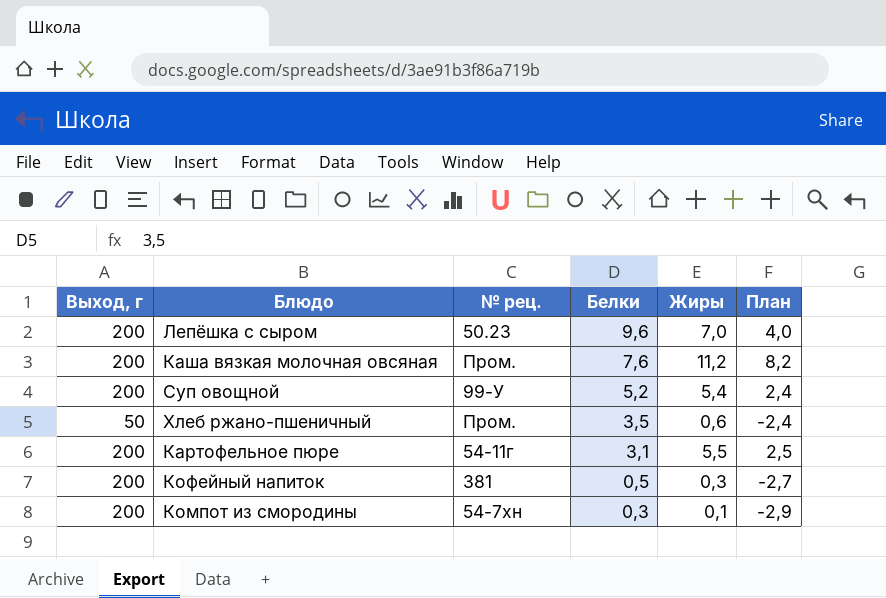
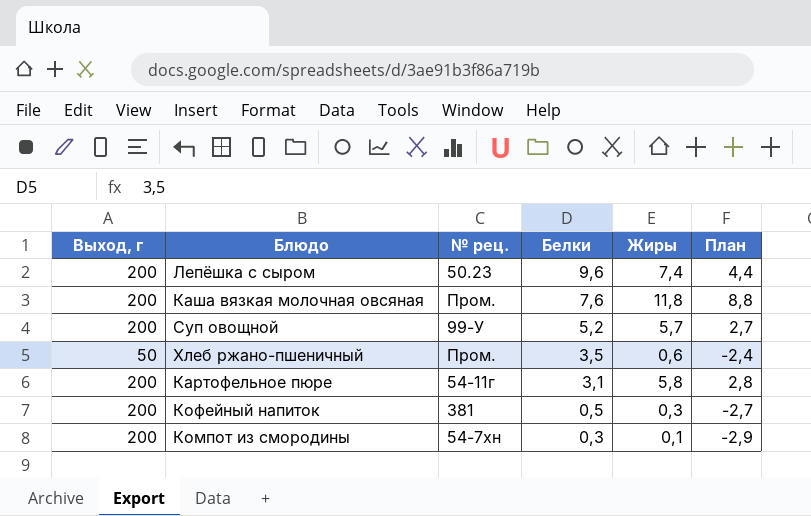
Лепёшка с сыром | Жиры: 7,0 -> 7,4
Лепёшка с сыром | План: 4,0 -> 4,4
Каша вязкая молочная овсяная | Жиры: 11,2 -> 11,8
Каша вязкая молочная овсяная | План: 8,2 -> 8,8
Суп овощной | Жиры: 5,4 -> 5,7
Суп овощной | План: 2,4 -> 2,7
Картофельное пюре | Жиры: 5,5 -> 5,8
Картофельное пюре | План: 2,5 -> 2,8

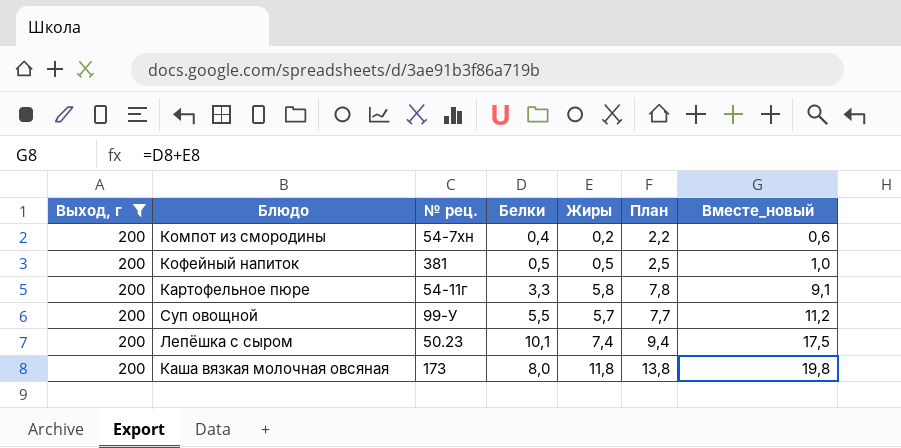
filter: none -> Выход, г = 200
row order: Белки descending -> Вместе_новый ascending
column План | formula: [Жиры] - 3 -> [Жиры] + 2
column Вместе_новый | formula: none -> [Белки] + [Жиры]
Компот из смородины | Белки: 0,3 -> 0,4
Компот из смородины | Жиры: 0,1 -> 0,2
Кофейный напиток | Жиры: 0,3 -> 0,5
Картофельное пюре | Белки: 3,1 -> 3,3
Суп овощной | Белки: 5,2 -> 5,5
Лепёшка с сыром | Белки: 9,6 -> 10,1
Каша вязкая молочная овсяная | № рец.: Пром. -> 173
Каша вязкая молочная овсяная | Белки: 7,6 -> 8,0

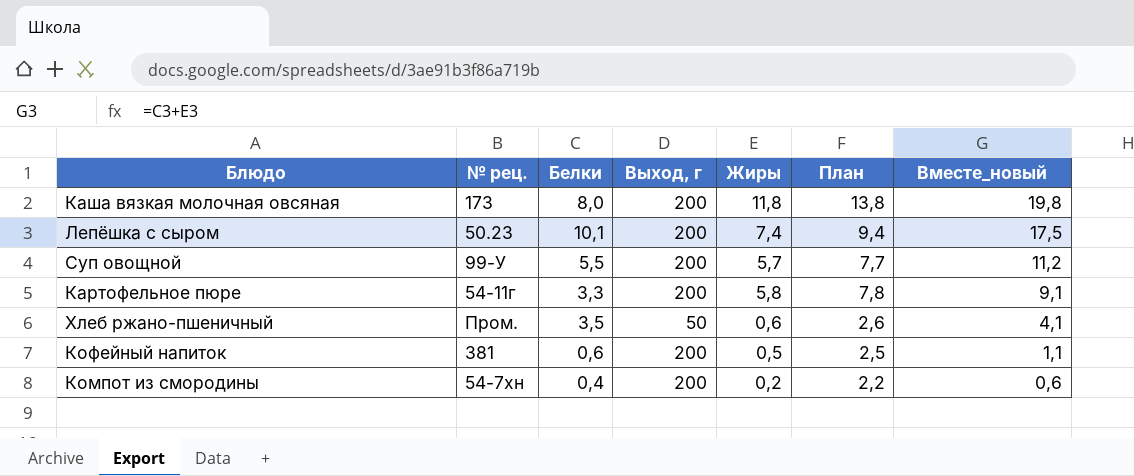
filter: Выход, г = 200 -> none
row order: Вместе_новый ascending -> Вместе_новый descending
column Выход, г | position: 1 -> 4
Кофейный напиток | Белки: 0,5 -> 0,6
Кофейный напиток | Вместе_новый: 1,0 -> 1,1

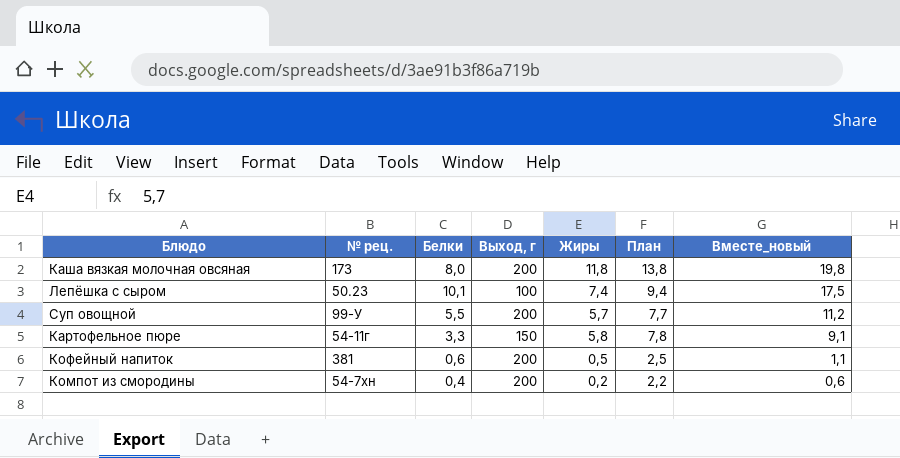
row Хлеб ржано-пшеничный: Пром. | 3,5 | 50 | 0,6 | 2,6 | 4,1 -> none
Лепёшка с сыром | Выход, г: 200 -> 100
Картофельное пюре | Выход, г: 200 -> 150

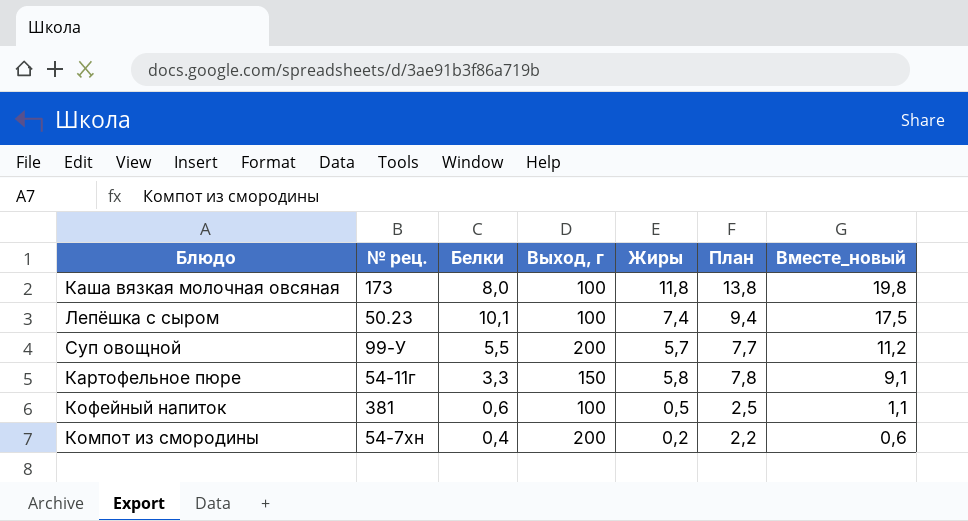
Каша вязкая молочная овсяная | Выход, г: 200 -> 100
Кофейный напиток | Выход, г: 200 -> 100

